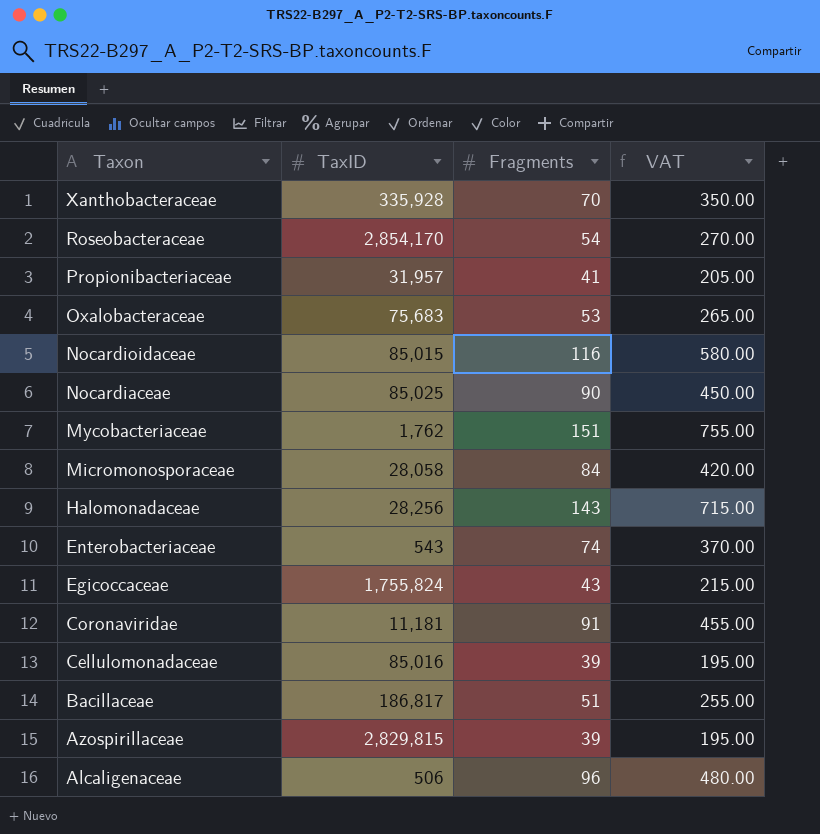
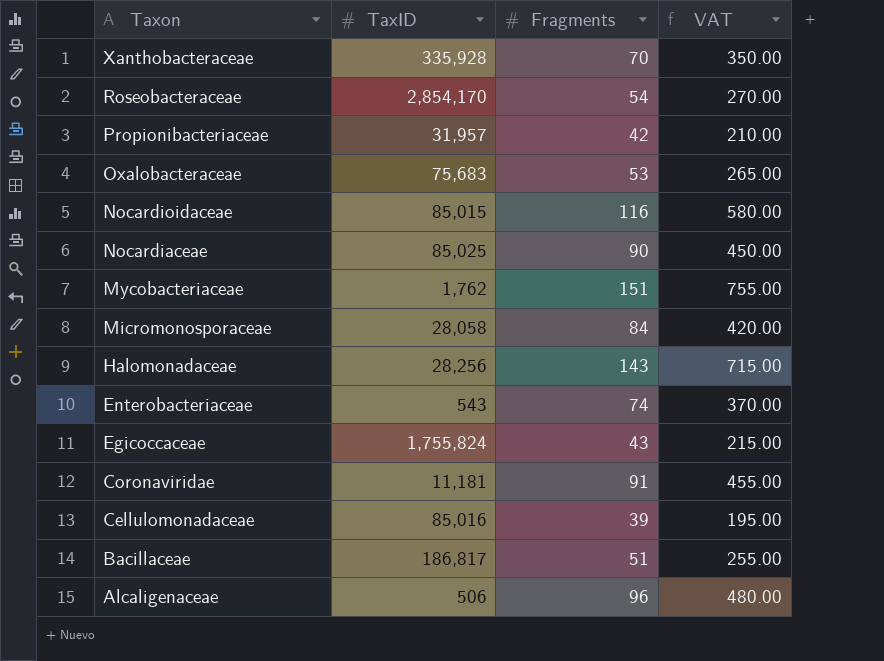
row Azospirillaceae: 2,829,815 | 39 | 195.00 -> none
Propionibacteriaceae | Fragments: 41 -> 42
Propionibacteriaceae | VAT: 205.00 -> 210.00

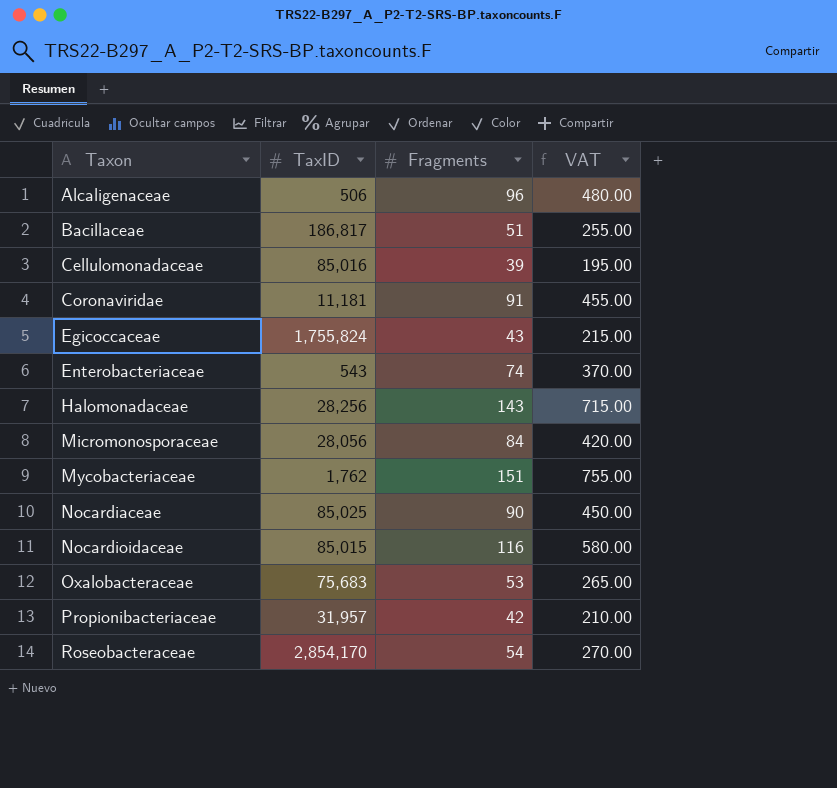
row order: Taxon descending -> Taxon ascending
row Xanthobacteraceae: 335,928 | 70 | 350.00 -> none
Micromonosporaceae | TaxID: 28,058 -> 28,056

